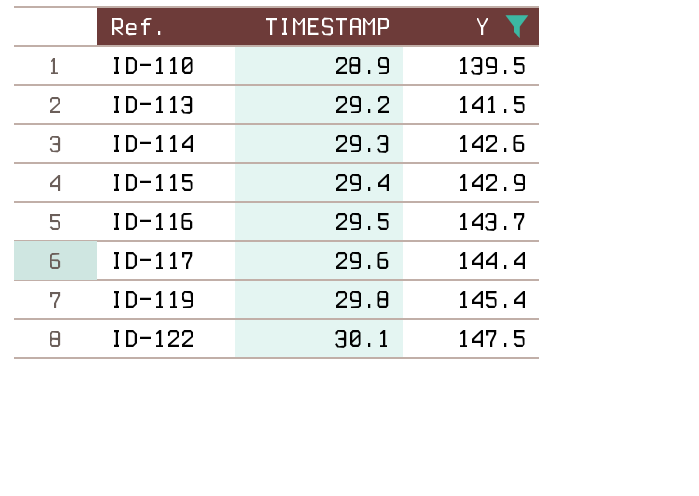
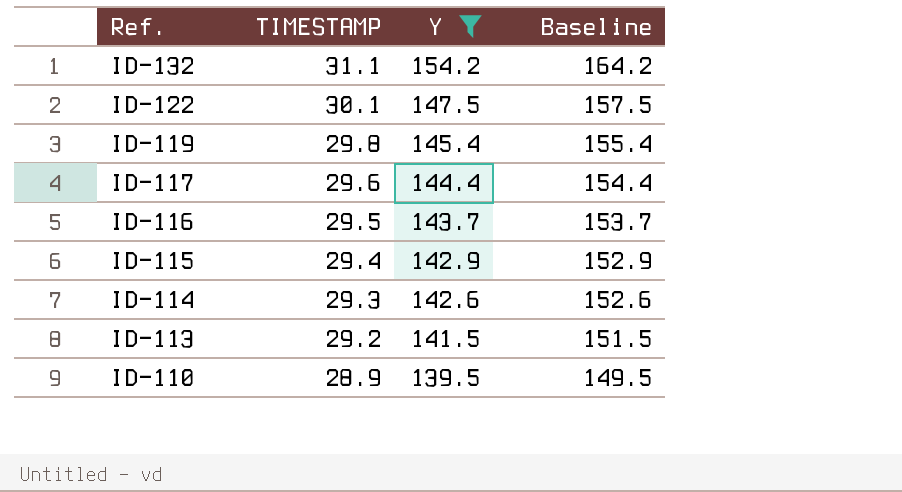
row order: Ref. ascending -> Ref. descending
column Baseline | formula: none -> [Y] + 10
row ID-132: none -> 31.1 | 154.2 | 164.2

